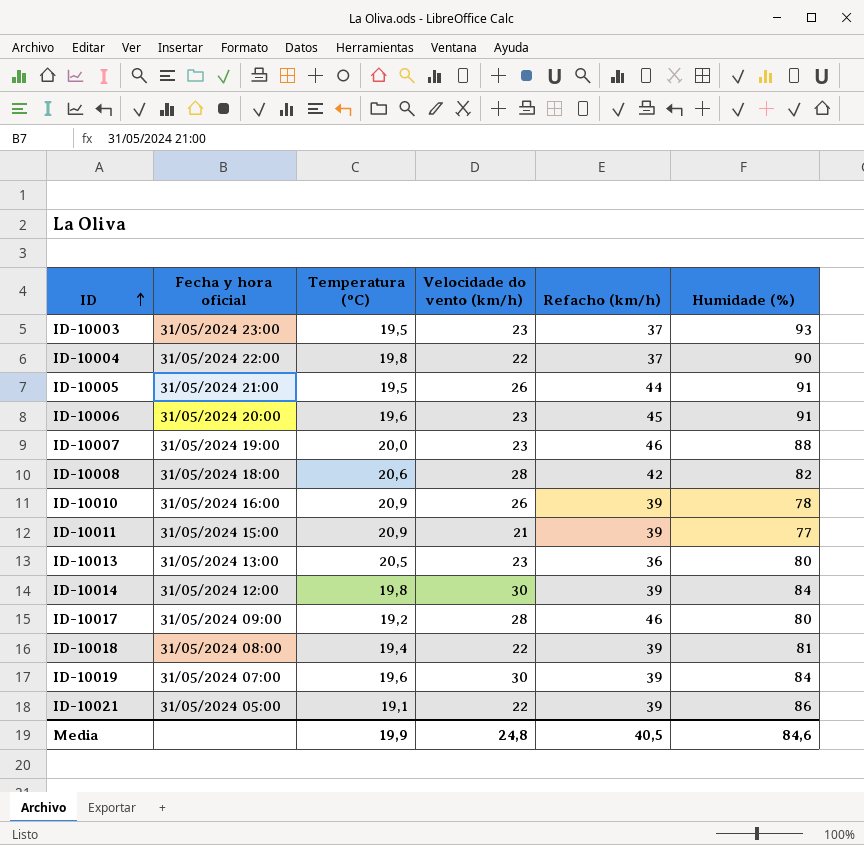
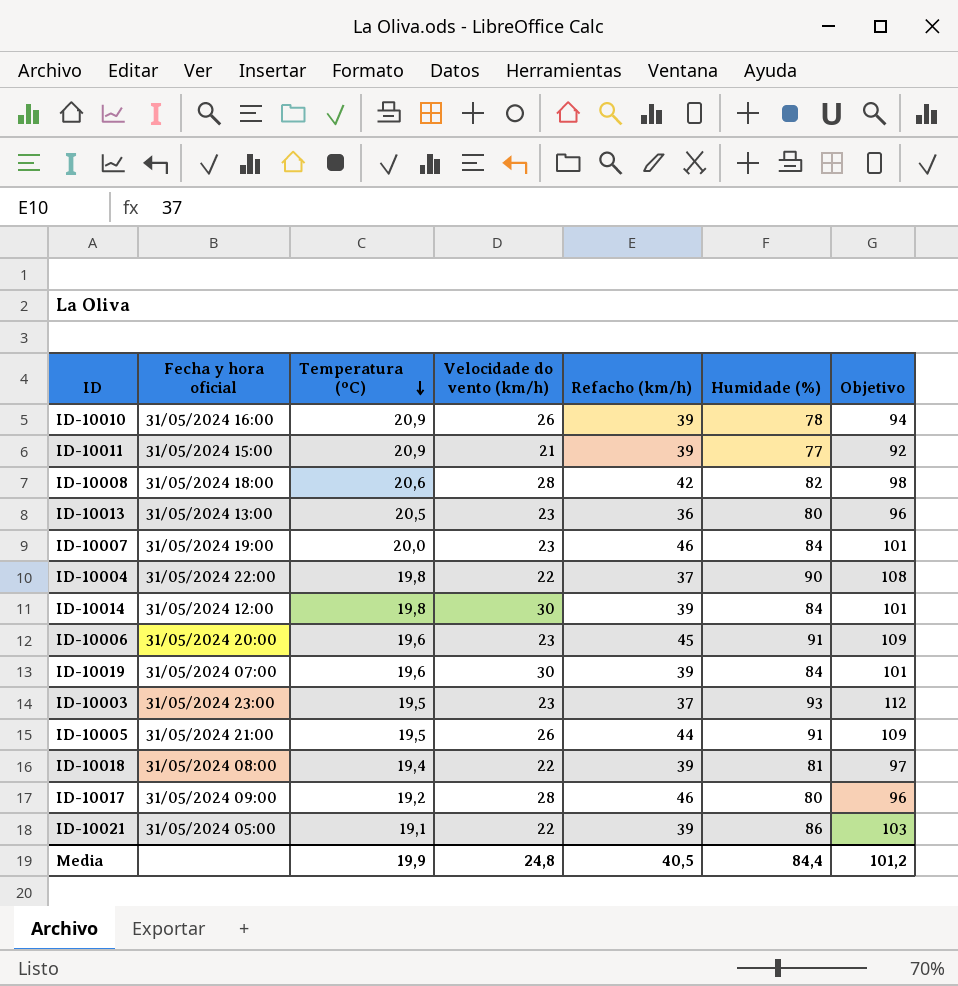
row order: ID ascending -> Temperatura (ºC) descending
column Objetivo | formula: none -> [Humidade (%)] * 1,2
ID-10007 | Humidade (%): 88 -> 84
Media | Humidade (%): 84,6 -> 84,4

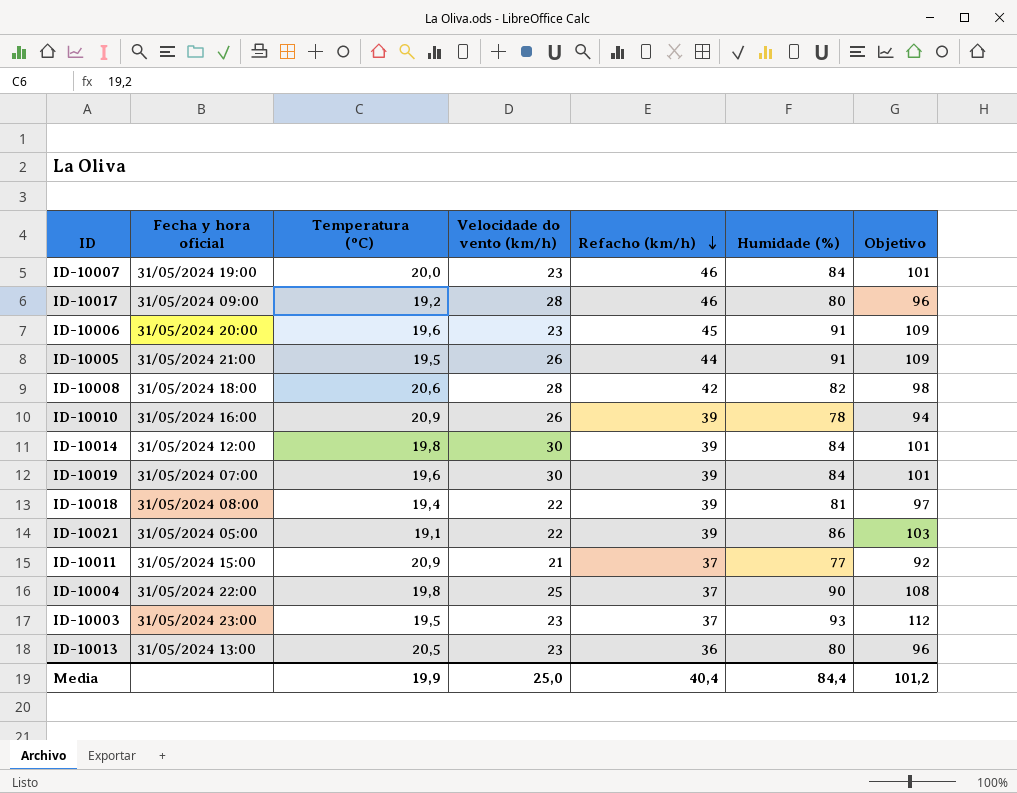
row order: Temperatura (ºC) descending -> Refacho (km/h) descending
ID-10011 | Refacho (km/h): 39 -> 37
ID-10004 | Velocidade do vento (km/h): 22 -> 25
Media | Velocidade do vento (km/h): 24,8 -> 25,0
Media | Refacho (km/h): 40,5 -> 40,4

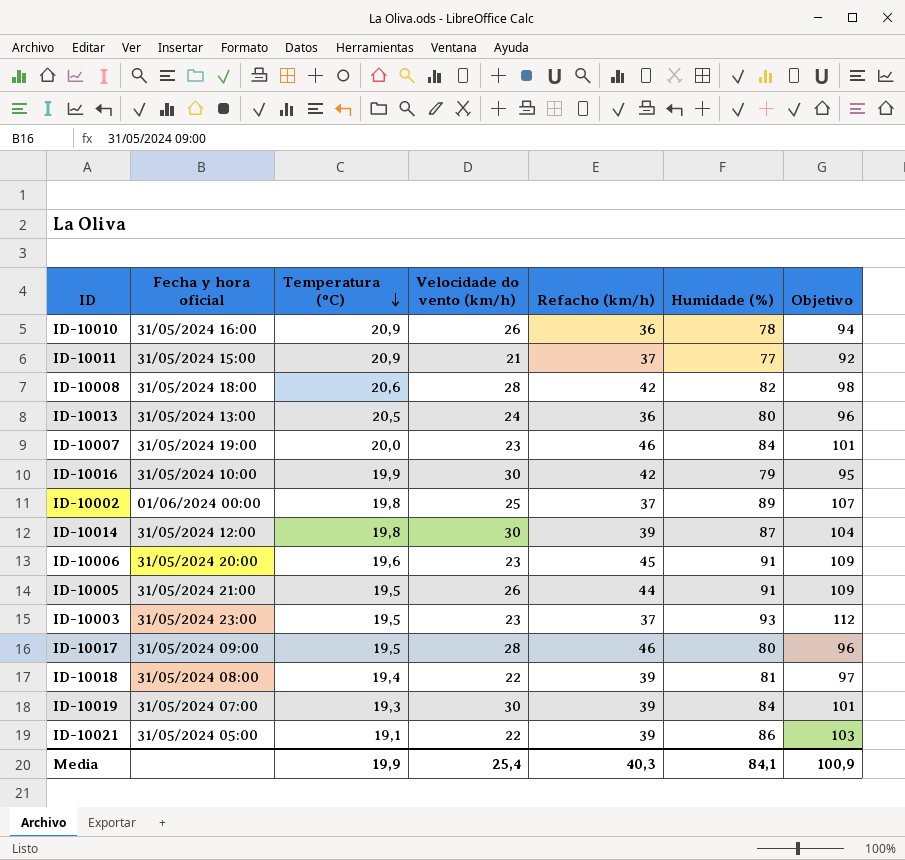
row order: Refacho (km/h) descending -> Temperatura (ºC) descending
row ID-10004: 31/05/2024 22:00 | 19,8 | 25 | 37 | 90 | 108 -> none
ID-10010 | Refacho (km/h): 39 -> 36
ID-10013 | Velocidade do vento (km/h): 23 -> 24
row ID-10016: none -> 31/05/2024 10:00 | 19,9 | 30 | 42 | 79 | 95
row ID-10002: none -> 01/06/2024 00:00 | 19,8 | 25 | 37 | 89 | 107
ID-10014 | Humidade (%): 84 -> 87
ID-10014 | Objetivo: 101 -> 104
ID-10017 | Temperatura (ºC): 19,2 -> 19,5
ID-10019 | Temperatura (ºC): 19,6 -> 19,3
Media | Velocidade do vento (km/h): 25,0 -> 25,4
Media | Refacho (km/h): 40,4 -> 40,3
Media | Humidade (%): 84,4 -> 84,1
Media | Objetivo: 101,2 -> 100,9

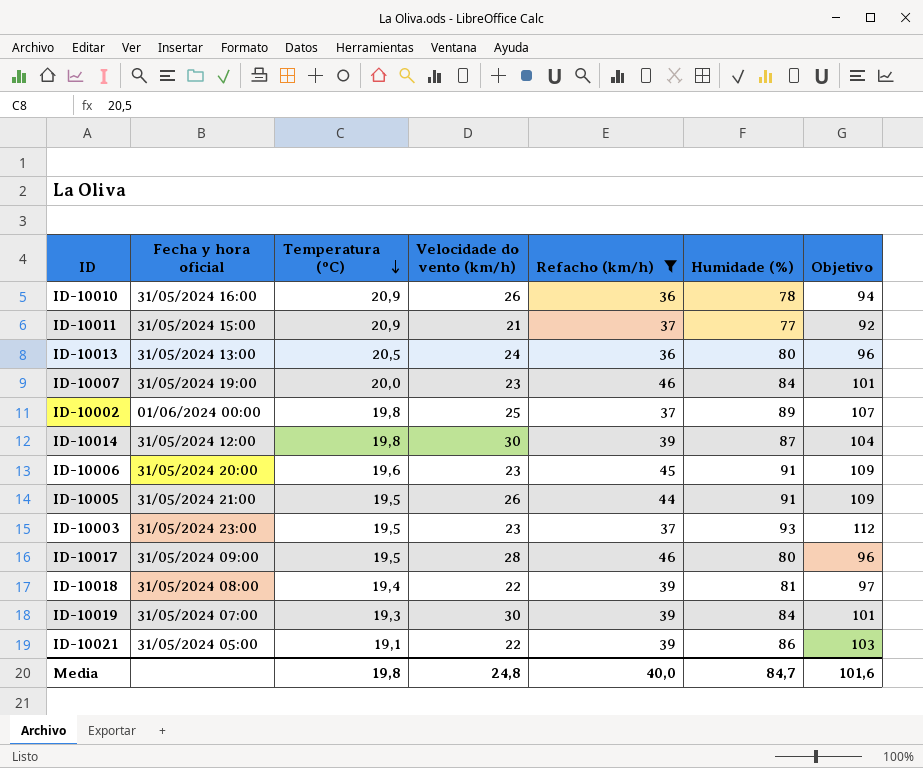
filter: none -> Refacho (km/h) != 42
Media | Temperatura (ºC): 19,9 -> 19,8
Media | Velocidade do vento (km/h): 25,4 -> 24,8
Media | Refacho (km/h): 40,3 -> 40,0
Media | Humidade (%): 84,1 -> 84,7
Media | Objetivo: 100,9 -> 101,6

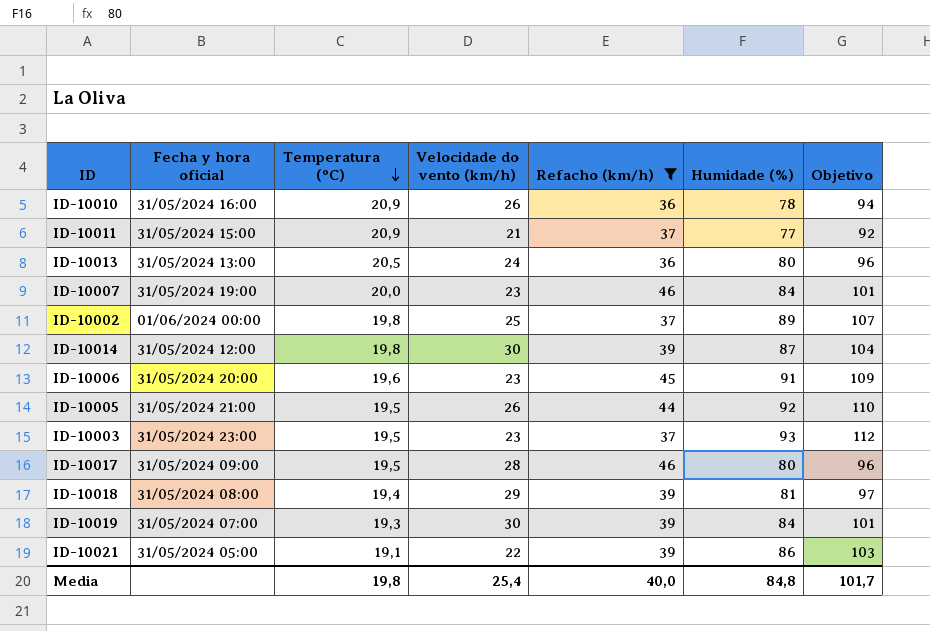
ID-10005 | Humidade (%): 91 -> 92
ID-10005 | Objetivo: 109 -> 110
ID-10018 | Velocidade do vento (km/h): 22 -> 29
Media | Velocidade do vento (km/h): 24,8 -> 25,4
Media | Humidade (%): 84,7 -> 84,8
Media | Objetivo: 101,6 -> 101,7

